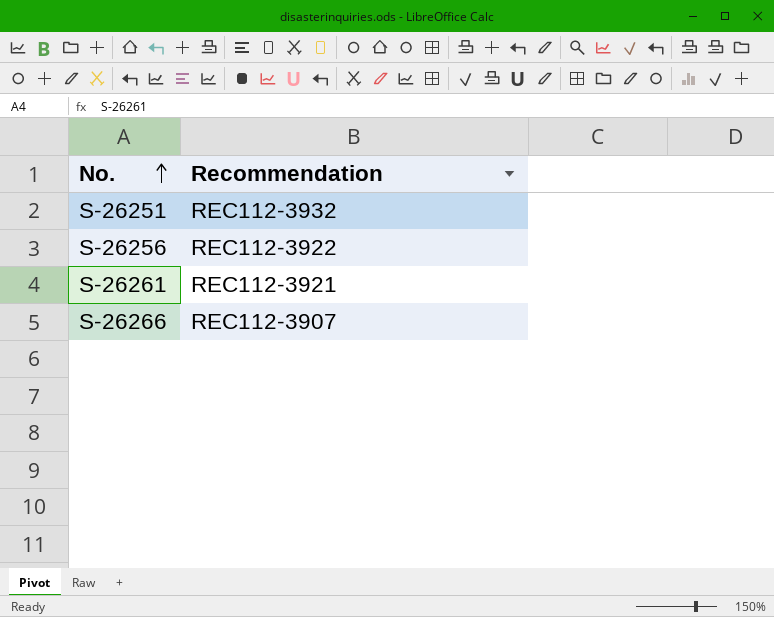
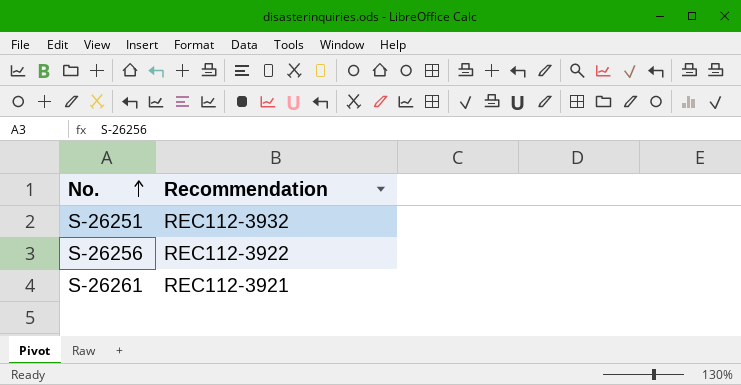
row S-26266: REC112-3907 -> none

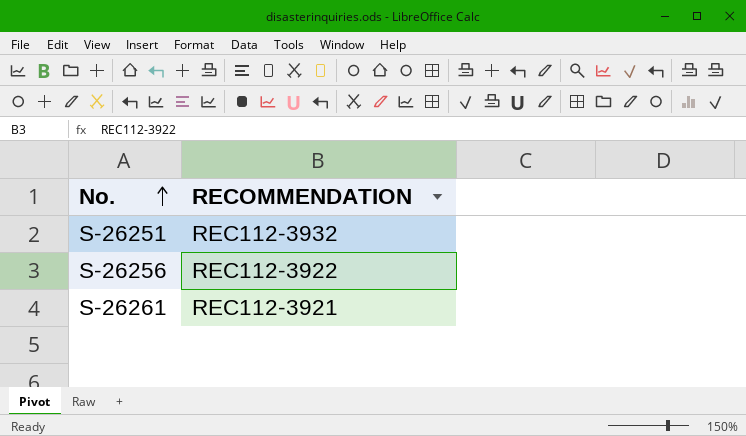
column name: Recommendation -> RECOMMENDATION

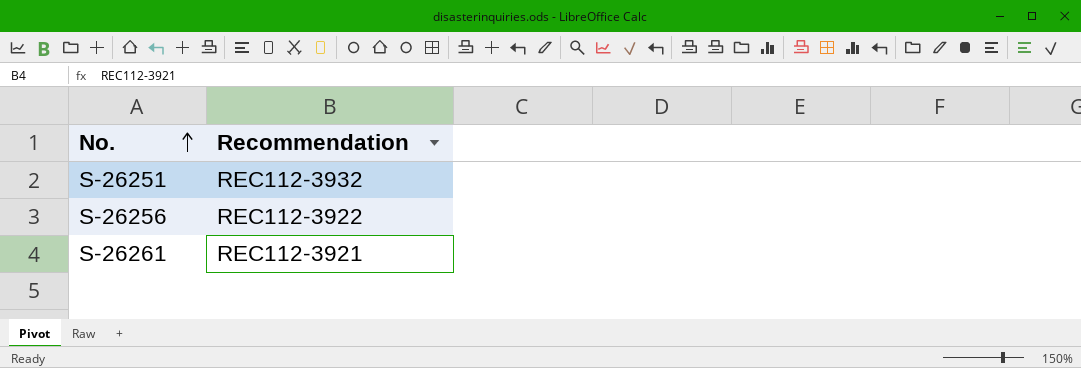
column name: RECOMMENDATION -> Recommendation

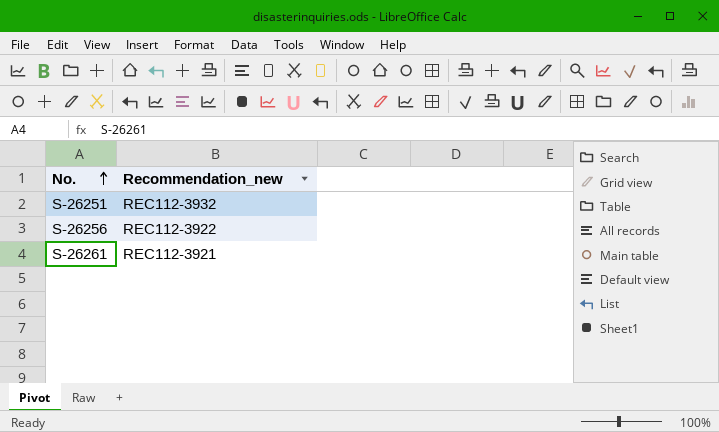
column name: Recommendation -> Recommendation_new

